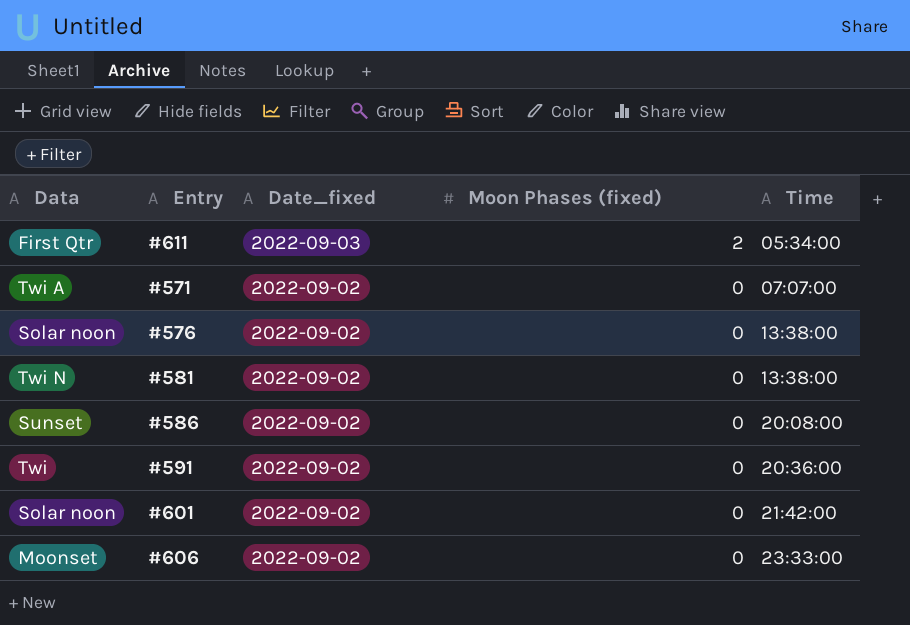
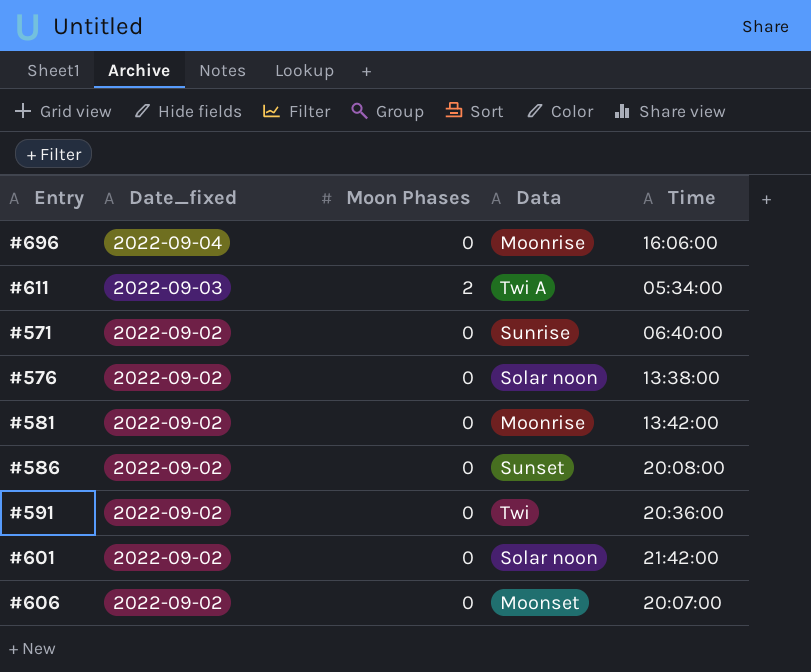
column name: Moon Phases (fixed) -> Moon Phases
column Data | position: 1 -> 4
row #696: none -> 2022-09-04 | 0 | Moonrise | 16:06:00
#611 | Data: First Qtr -> Twi A
#571 | Data: Twi A -> Sunrise
#571 | Time: 07:07:00 -> 06:40:00
#581 | Data: Twi N -> Moonrise
#581 | Time: 13:38:00 -> 13:42:00
#606 | Time: 23:33:00 -> 20:07:00

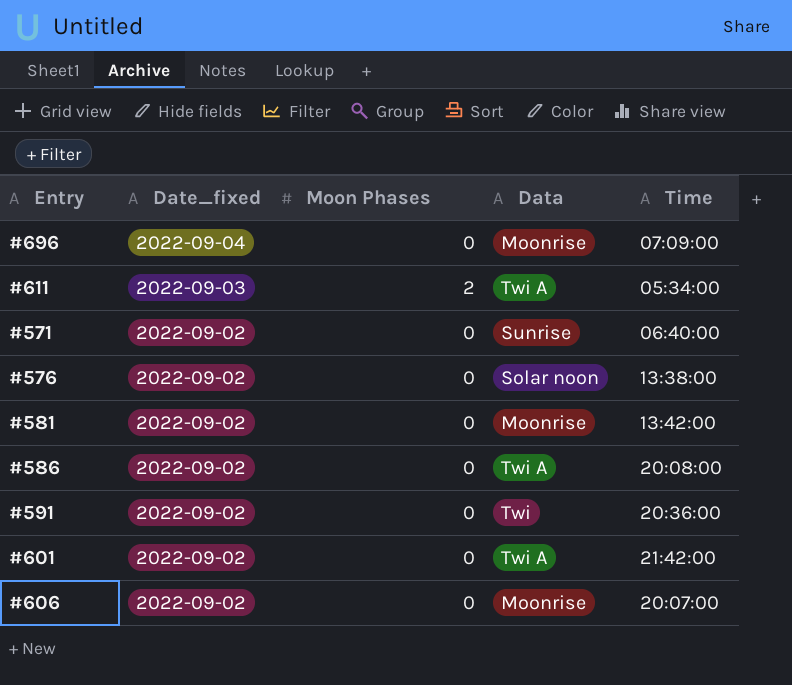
#696 | Time: 16:06:00 -> 07:09:00
#586 | Data: Sunset -> Twi A
#601 | Data: Solar noon -> Twi A
#606 | Data: Moonset -> Moonrise

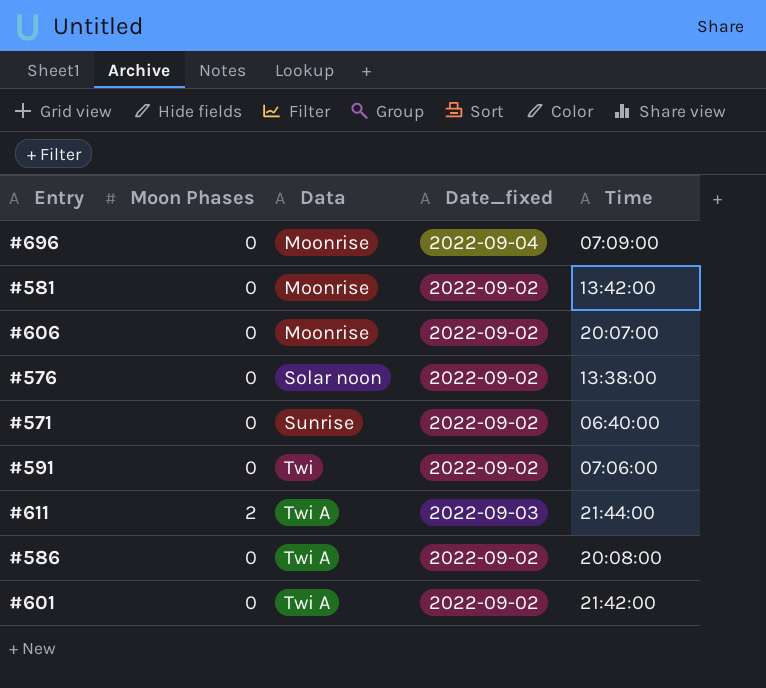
row order: Date_fixed descending -> Data ascending
column Date_fixed | position: 2 -> 4
#591 | Time: 20:36:00 -> 07:06:00
#611 | Time: 05:34:00 -> 21:44:00

